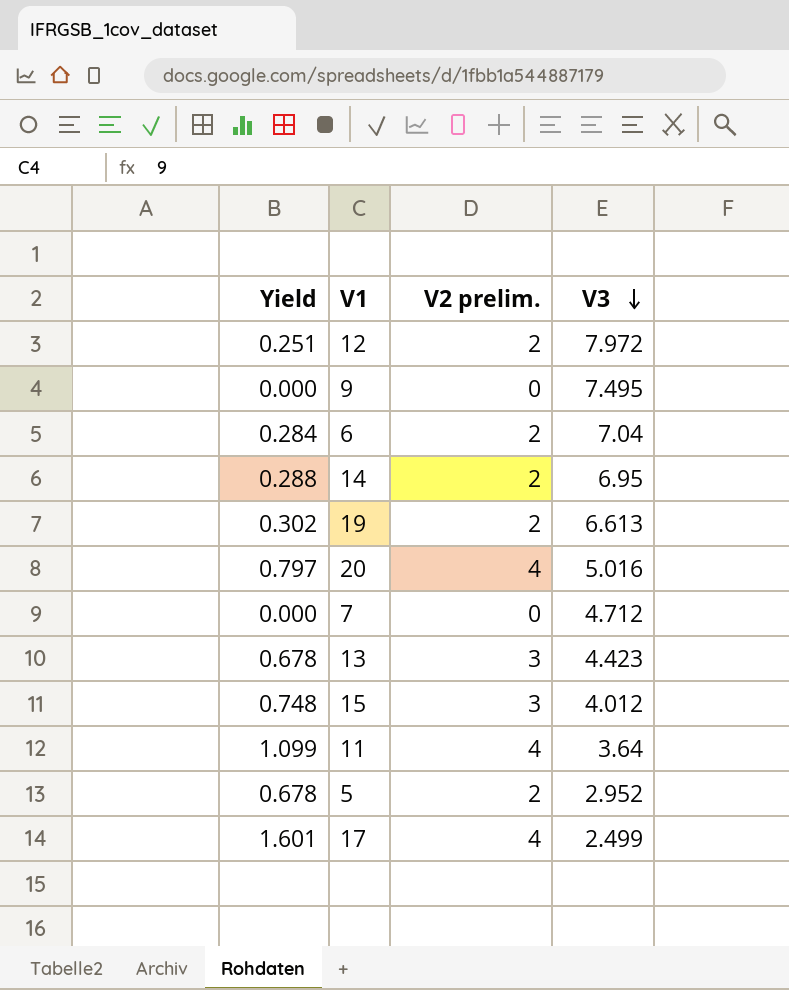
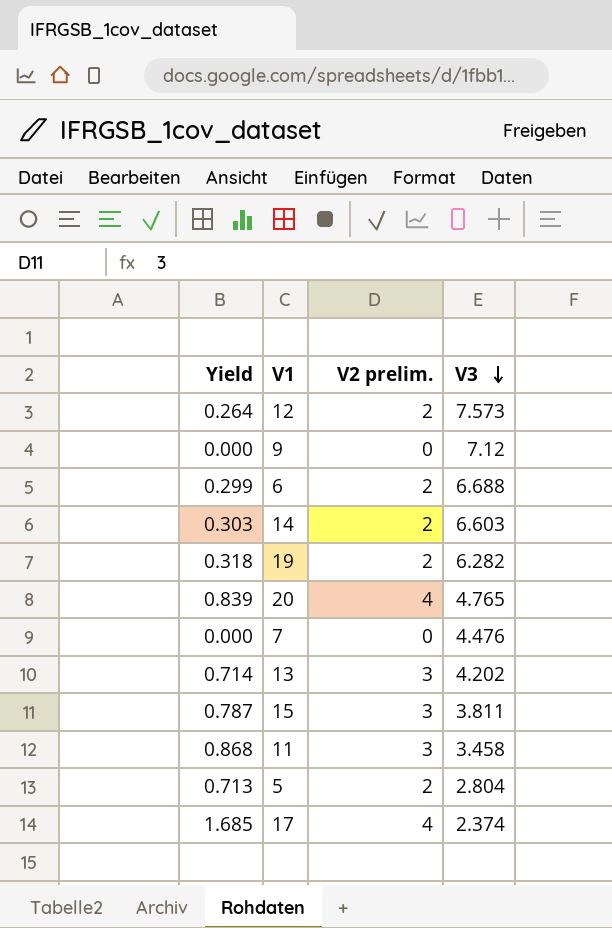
12 | Yield: 0.251 -> 0.264
12 | V3: 7.972 -> 7.573
9 | V3: 7.495 -> 7.12
6 | Yield: 0.284 -> 0.299
6 | V3: 7.04 -> 6.688
14 | Yield: 0.288 -> 0.303
14 | V3: 6.95 -> 6.603
19 | Yield: 0.302 -> 0.318
19 | V3: 6.613 -> 6.282
20 | Yield: 0.797 -> 0.839
20 | V3: 5.016 -> 4.765
7 | V3: 4.712 -> 4.476
13 | Yield: 0.678 -> 0.714
13 | V3: 4.423 -> 4.202
15 | Yield: 0.748 -> 0.787
15 | V3: 4.012 -> 3.811
11 | Yield: 1.099 -> 0.868
11 | V2 prelim.: 4 -> 3
11 | V3: 3.64 -> 3.458
5 | Yield: 0.678 -> 0.713
5 | V3: 2.952 -> 2.804
17 | Yield: 1.601 -> 1.685
17 | V3: 2.499 -> 2.374

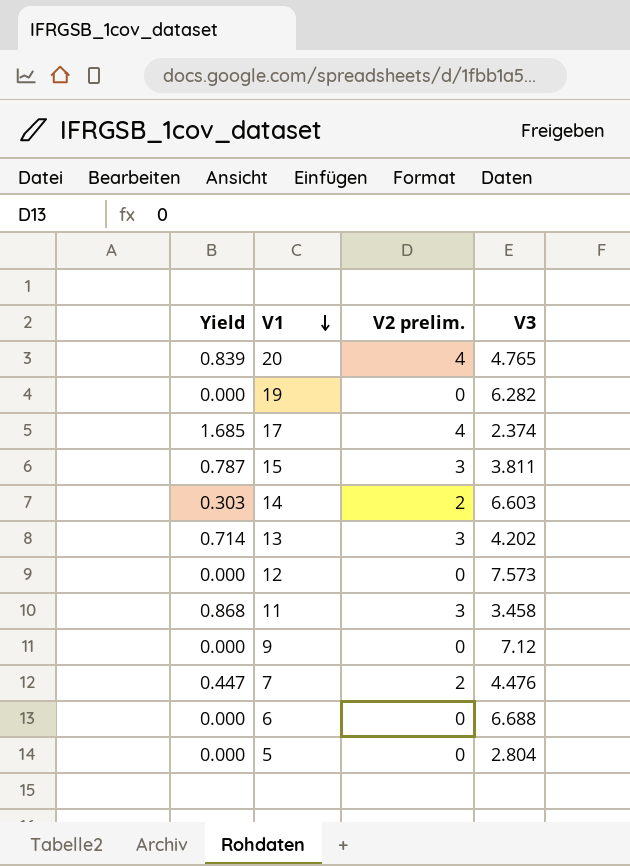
row order: V3 descending -> V1 descending
19 | Yield: 0.318 -> 0.000
19 | V2 prelim.: 2 -> 0
12 | Yield: 0.264 -> 0.000
12 | V2 prelim.: 2 -> 0
7 | Yield: 0.000 -> 0.447
7 | V2 prelim.: 0 -> 2
6 | Yield: 0.299 -> 0.000
6 | V2 prelim.: 2 -> 0
5 | Yield: 0.713 -> 0.000
5 | V2 prelim.: 2 -> 0

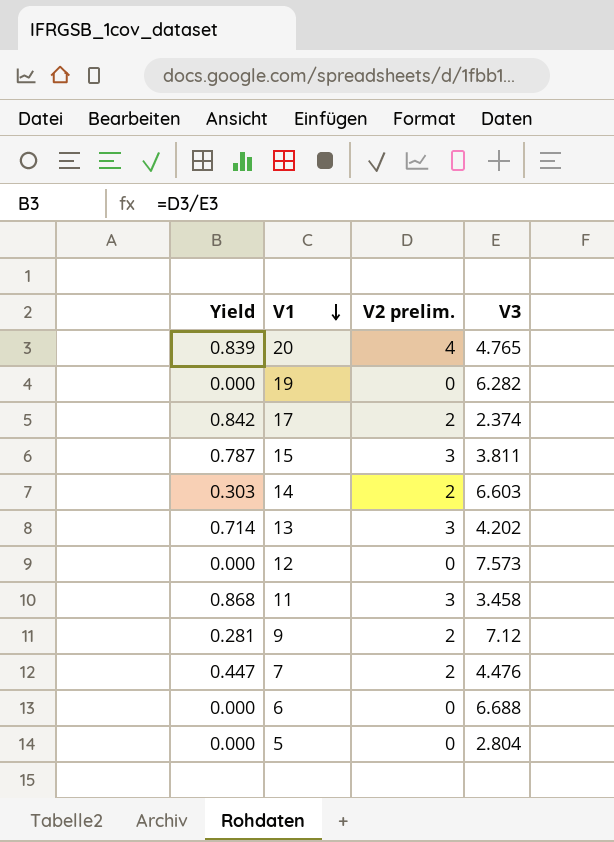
17 | Yield: 1.685 -> 0.842
17 | V2 prelim.: 4 -> 2
9 | Yield: 0.000 -> 0.281
9 | V2 prelim.: 0 -> 2

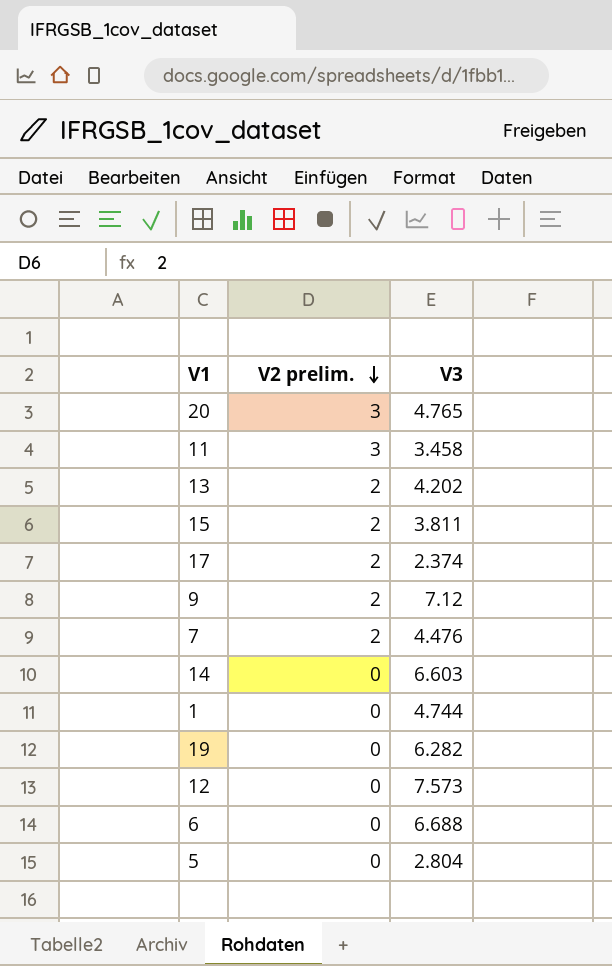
row order: V1 descending -> V2 prelim. descending
column Yield | formula: [V2 prelim.] / [V3] -> none
20 | V2 prelim.: 4 -> 3
13 | V2 prelim.: 3 -> 2
15 | V2 prelim.: 3 -> 2
14 | V2 prelim.: 2 -> 0
row 1: none -> 0 | 4.744

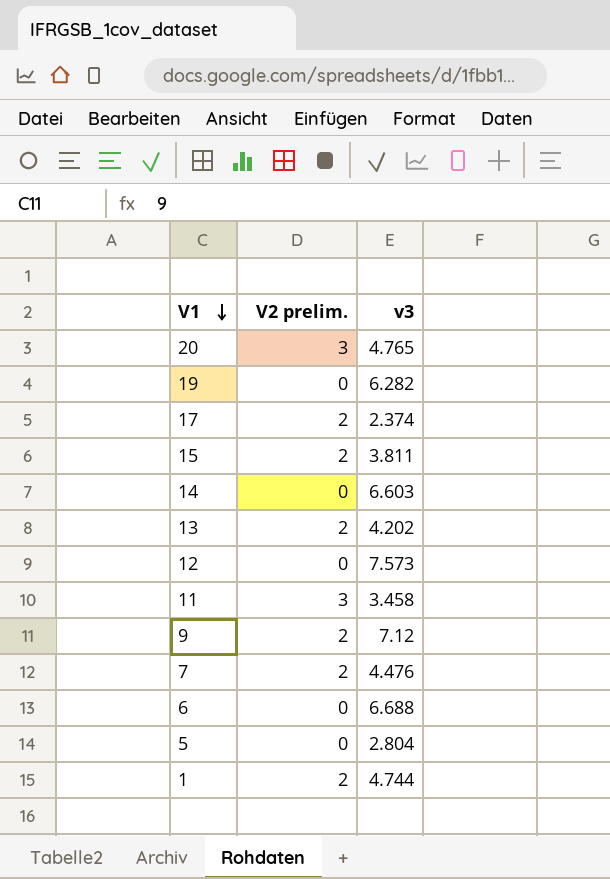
row order: V2 prelim. descending -> V1 descending
column name: V3 -> v3
1 | V2 prelim.: 0 -> 2

